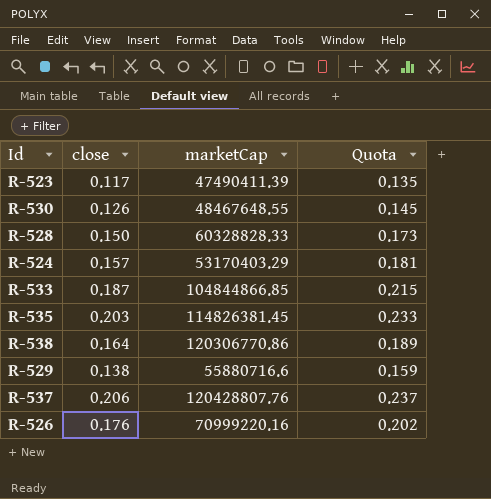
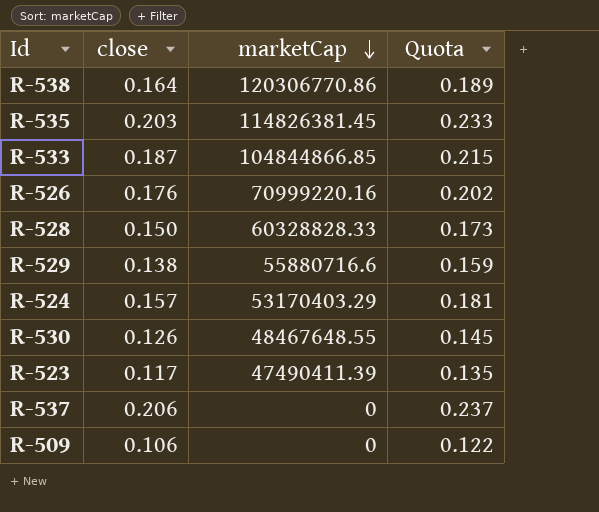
row order: none -> marketCap descending
R-537 | marketCap: 120428807.76 -> 0
row R-509: none -> 0.106 | 0 | 0.122

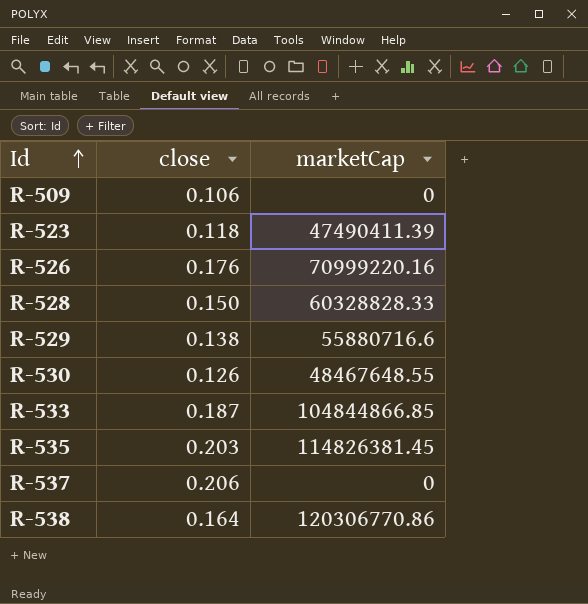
row order: marketCap descending -> Id ascending
column Quota | formula: [close] * 1.15 -> none
row R-524: 0.157 | 53170403.29 | 0.181 -> none
R-523 | close: 0.117 -> 0.118

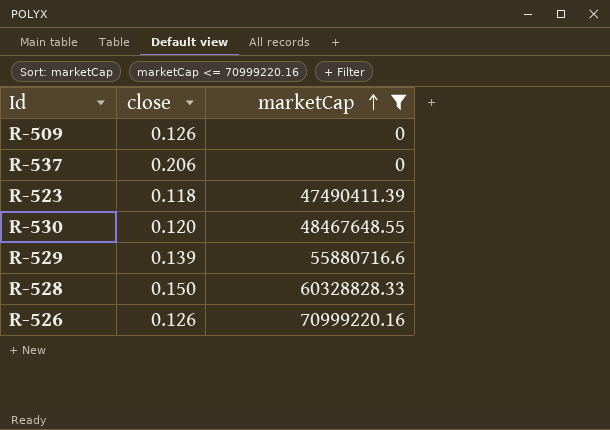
filter: none -> marketCap <= 70999220.16
row order: Id ascending -> marketCap ascending
R-509 | close: 0.106 -> 0.126
R-530 | close: 0.126 -> 0.120
R-529 | close: 0.138 -> 0.139
R-526 | close: 0.176 -> 0.126

